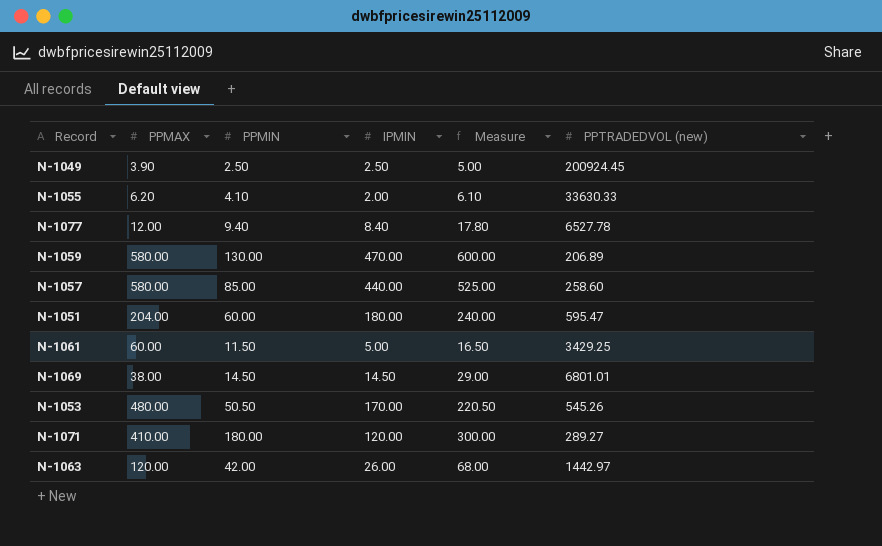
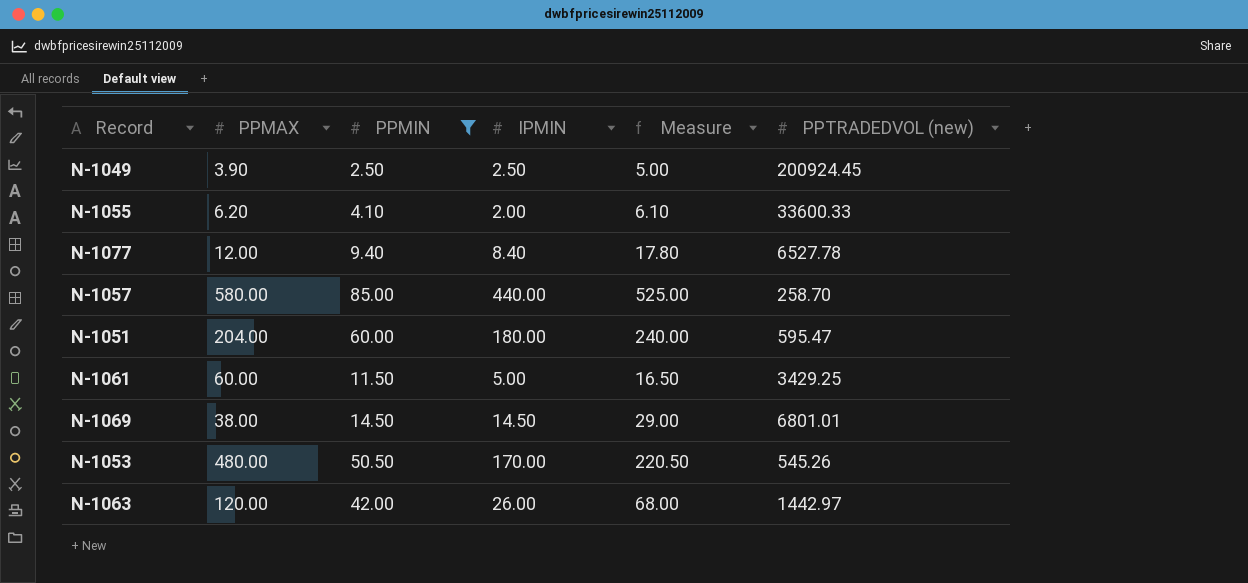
filter: none -> PPMIN <= 85.00
N-1055 | PPTRADEDVOL (new): 33630.33 -> 33600.33
N-1057 | PPTRADEDVOL (new): 258.60 -> 258.70

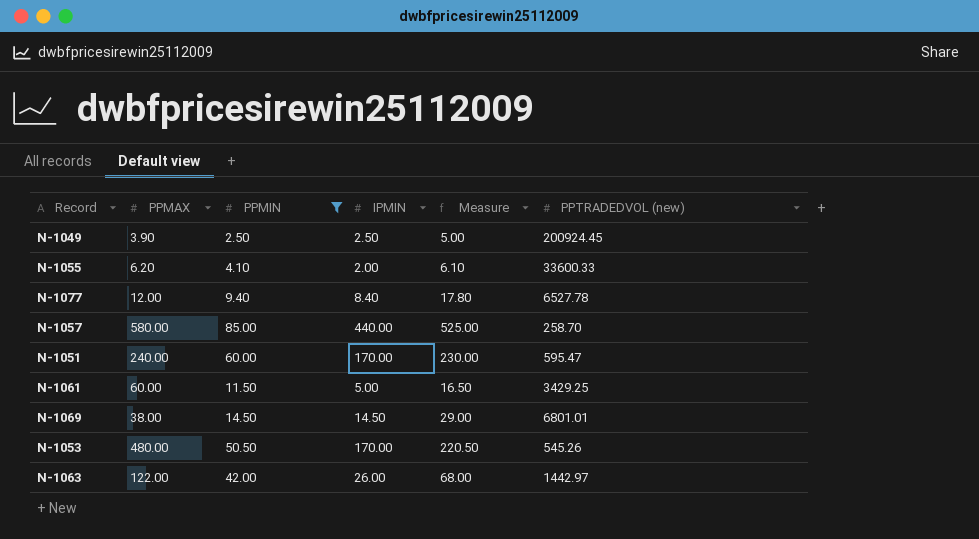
N-1051 | PPMAX: 204.00 -> 240.00
N-1051 | IPMIN: 180.00 -> 170.00
N-1051 | Measure: 240.00 -> 230.00
N-1063 | PPMAX: 120.00 -> 122.00

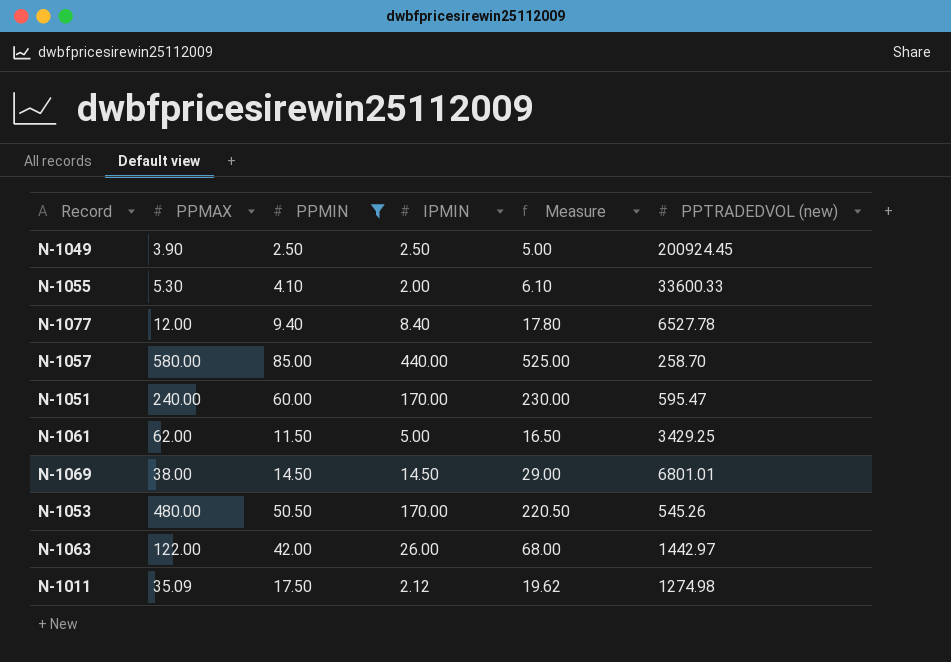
N-1055 | PPMAX: 6.20 -> 5.30
N-1061 | PPMAX: 60.00 -> 62.00
row N-1011: none -> 35.09 | 17.50 | 2.12 | 19.62 | 1274.98

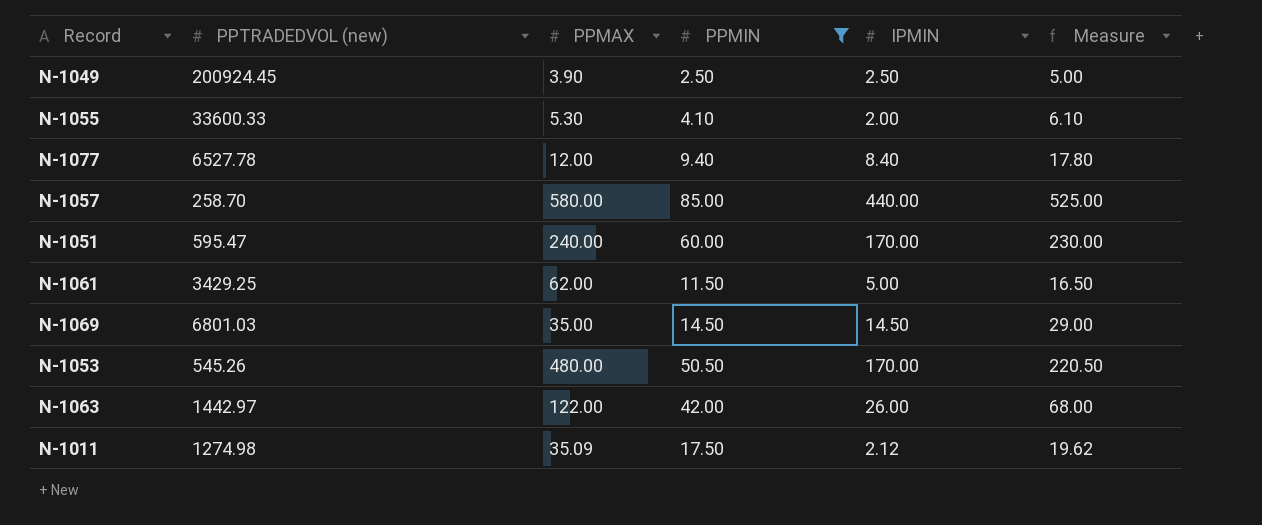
column PPTRADEDVOL (new) | position: 6 -> 2
N-1069 | PPTRADEDVOL (new): 6801.01 -> 6801.03
N-1069 | PPMAX: 38.00 -> 35.00

